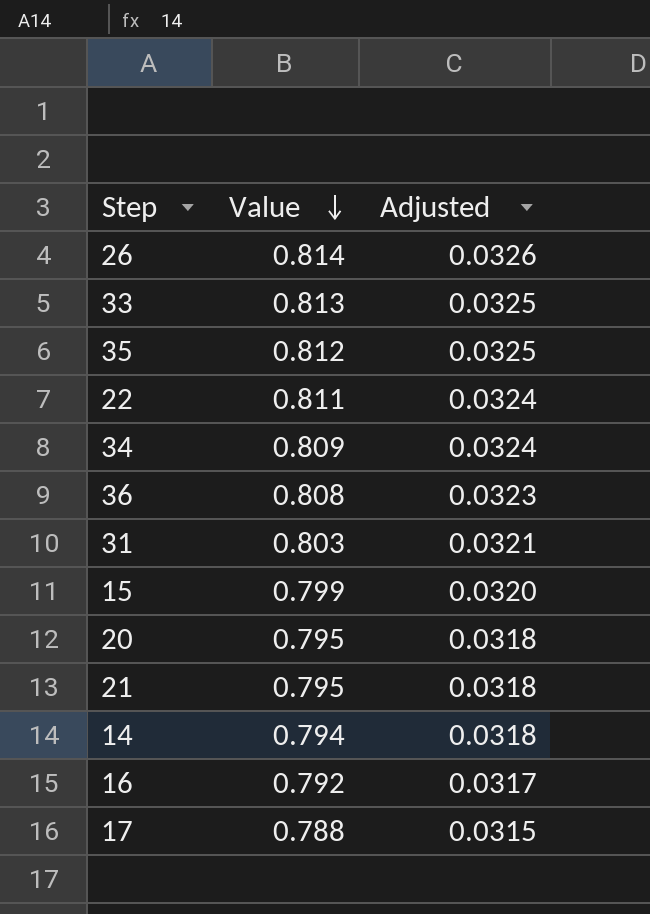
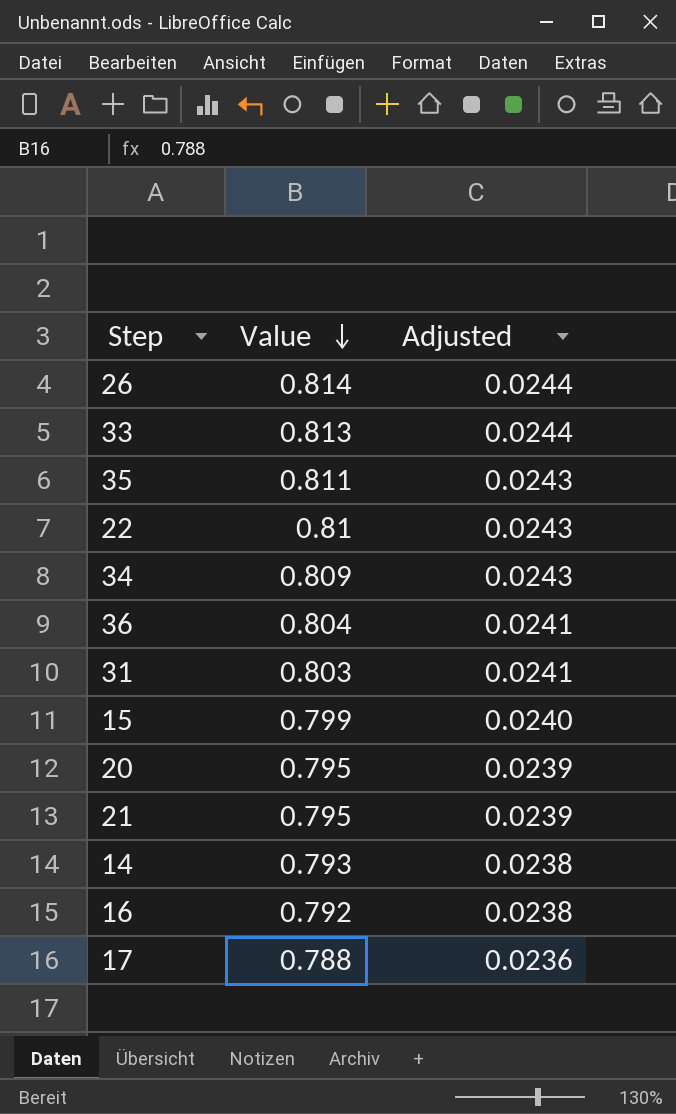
column Adjusted | formula: [Value] * 0.04 -> [Value] * 0.03
35 | Value: 0.812 -> 0.811
22 | Value: 0.811 -> 0.81
36 | Value: 0.808 -> 0.804
14 | Value: 0.794 -> 0.793

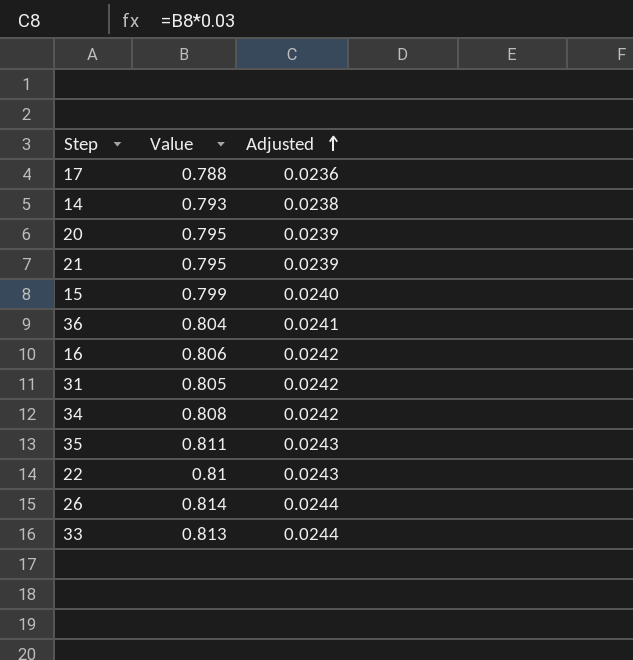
row order: Value descending -> Adjusted ascending
16 | Value: 0.792 -> 0.806
16 | Adjusted: 0.0238 -> 0.0242
31 | Value: 0.803 -> 0.805
31 | Adjusted: 0.0241 -> 0.0242
34 | Value: 0.809 -> 0.808
34 | Adjusted: 0.0243 -> 0.0242

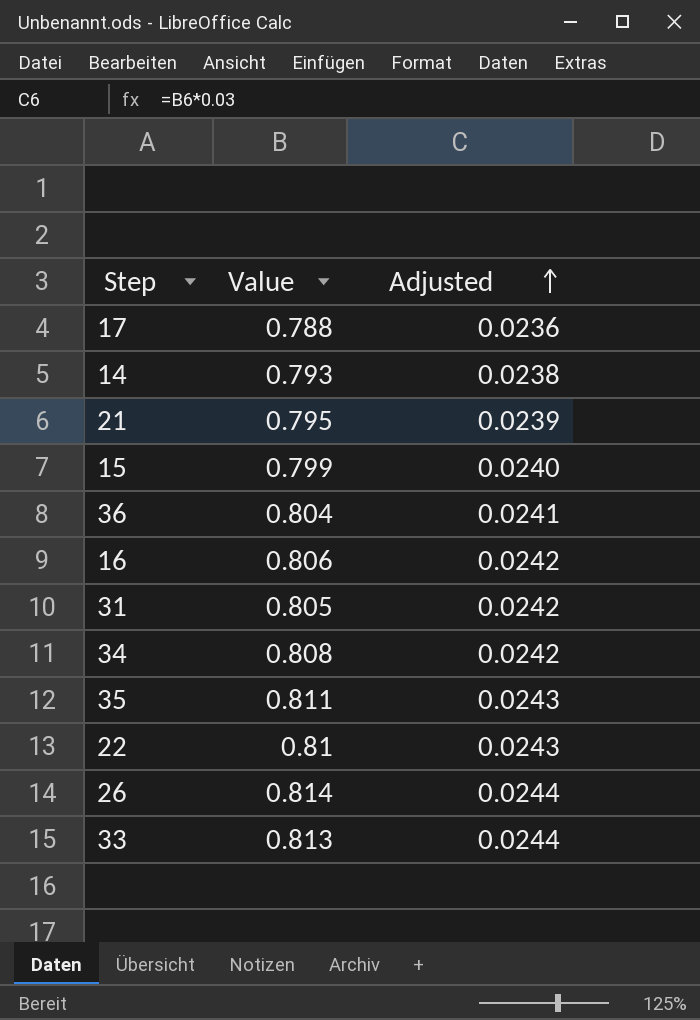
row 20: 0.795 | 0.0239 -> none

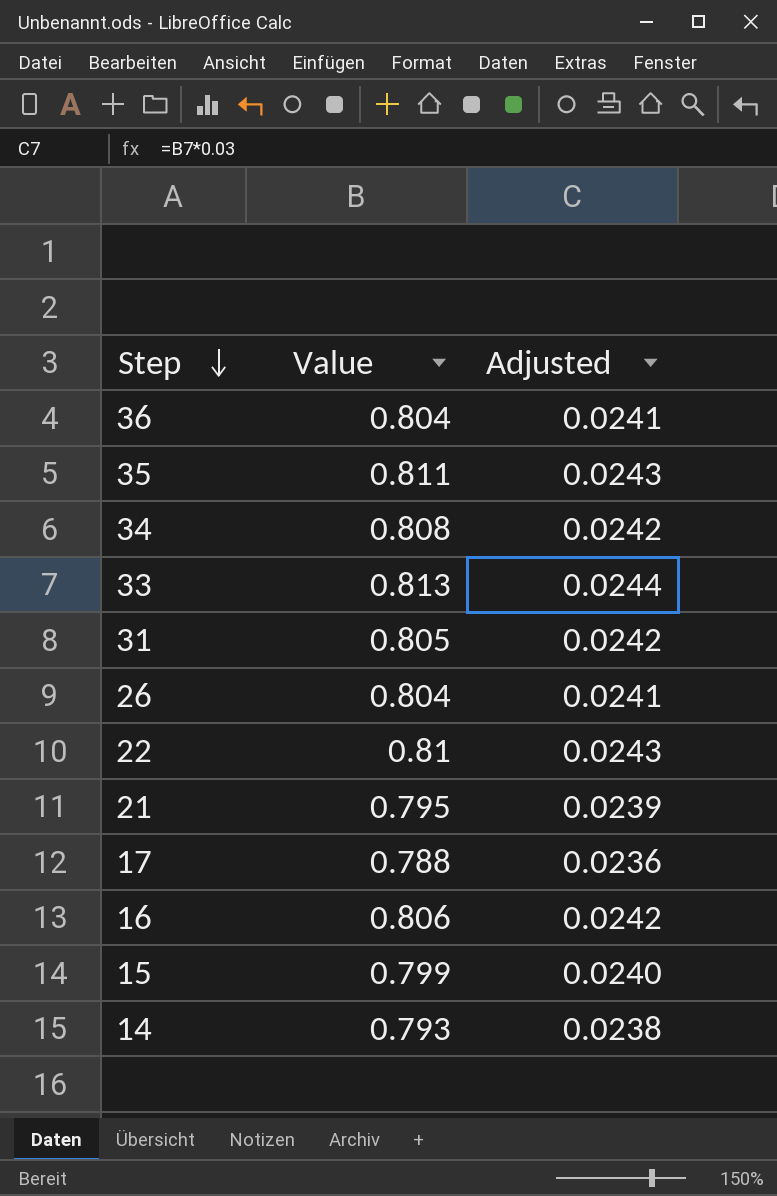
row order: Adjusted ascending -> Step descending
26 | Value: 0.814 -> 0.804
26 | Adjusted: 0.0244 -> 0.0241

